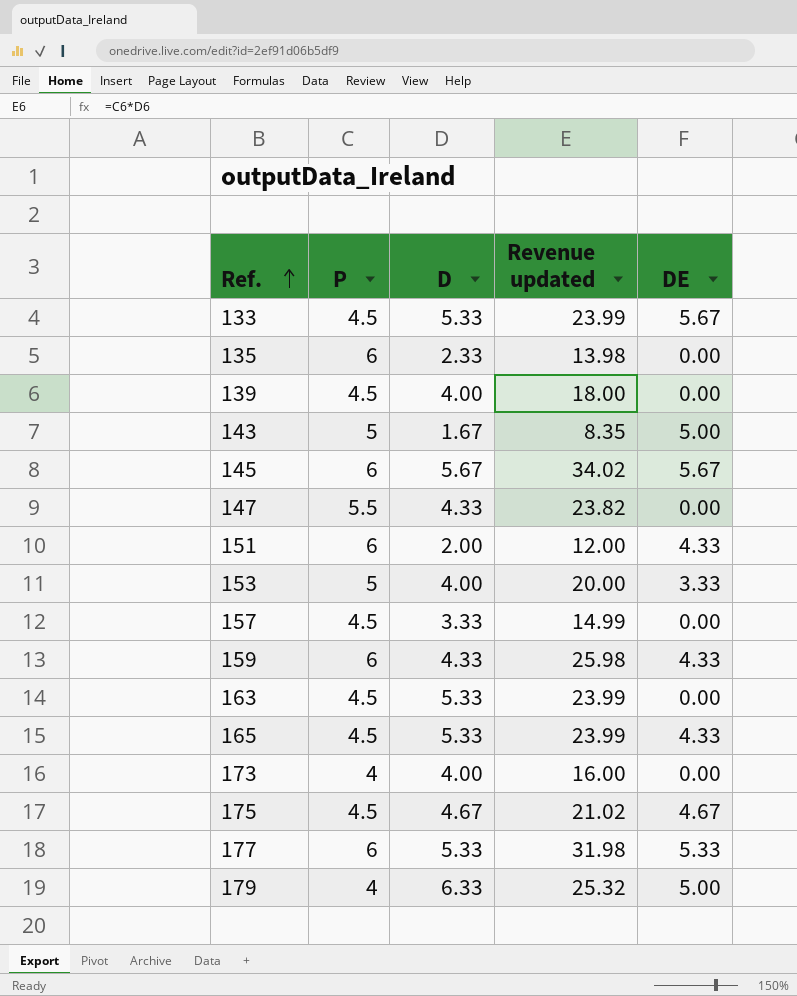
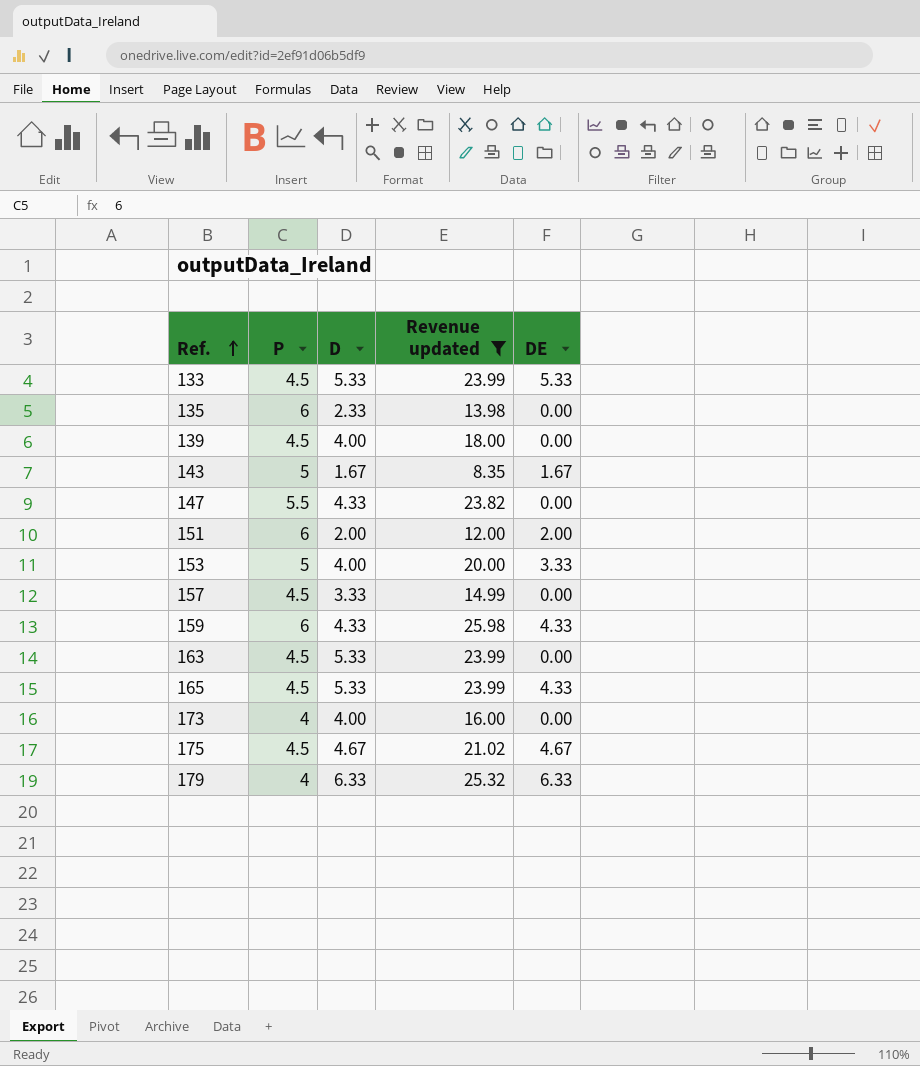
filter: none -> Revenue updated <= 25.98
133 | DE: 5.67 -> 5.33
143 | DE: 5.00 -> 1.67
151 | DE: 4.33 -> 2.00
179 | DE: 5.00 -> 6.33

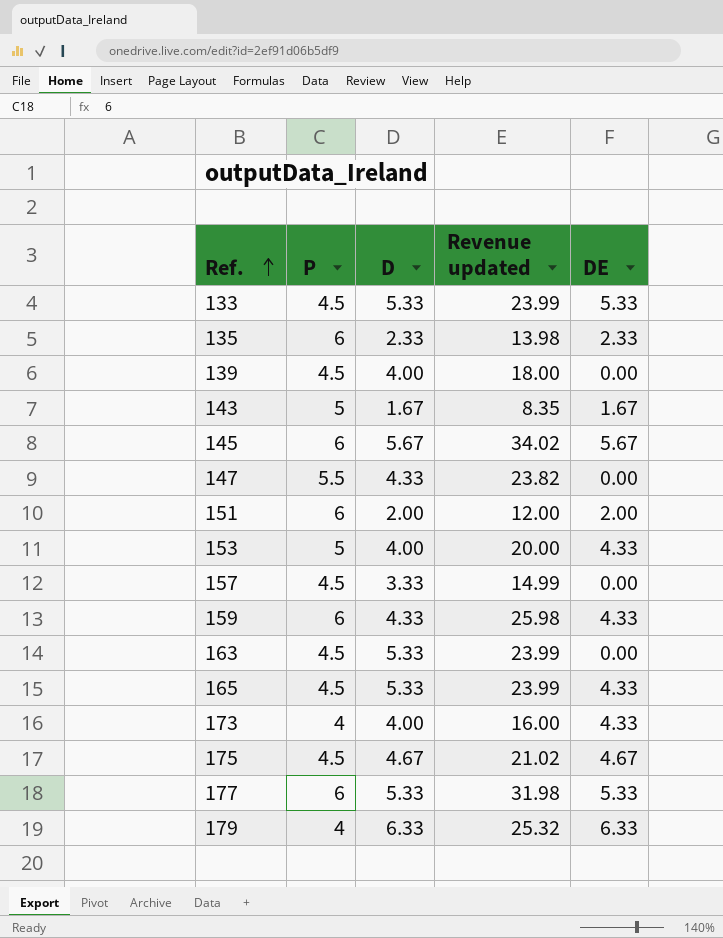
filter: Revenue updated <= 25.98 -> none
135 | DE: 0.00 -> 2.33
153 | DE: 3.33 -> 4.33
173 | DE: 0.00 -> 4.33

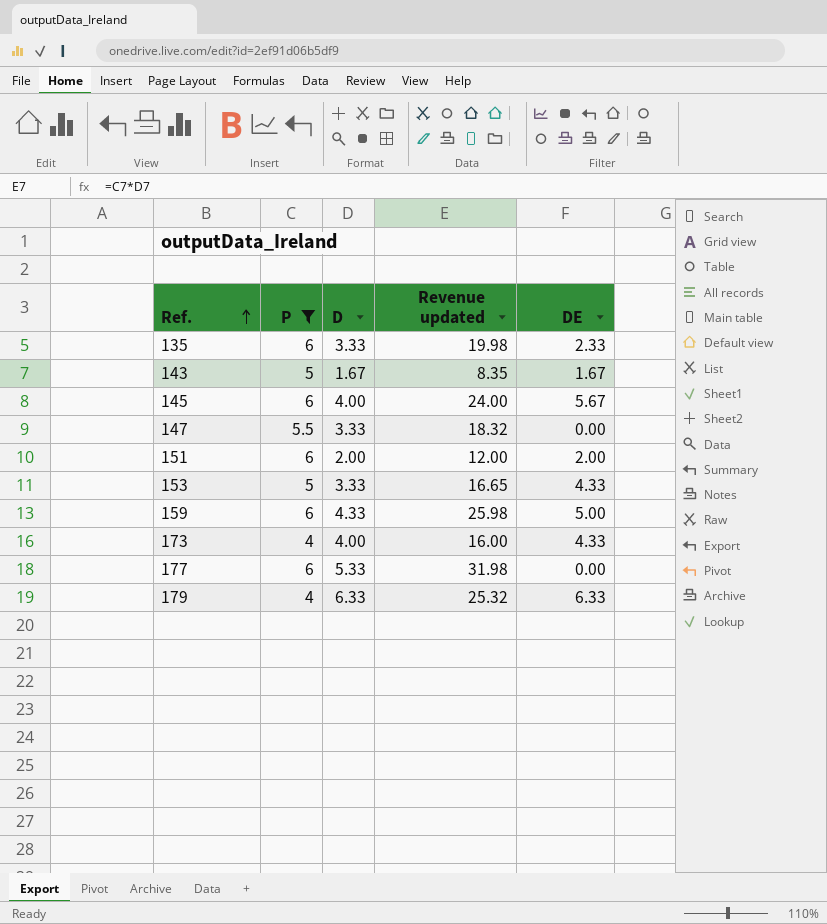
filter: none -> P != 4.5
135 | D: 2.33 -> 3.33
135 | Revenue updated: 13.98 -> 19.98
145 | D: 5.67 -> 4.00
145 | Revenue updated: 34.02 -> 24.00
147 | D: 4.33 -> 3.33
147 | Revenue updated: 23.82 -> 18.32
153 | D: 4.00 -> 3.33
153 | Revenue updated: 20.00 -> 16.65
159 | DE: 4.33 -> 5.00
177 | DE: 5.33 -> 0.00

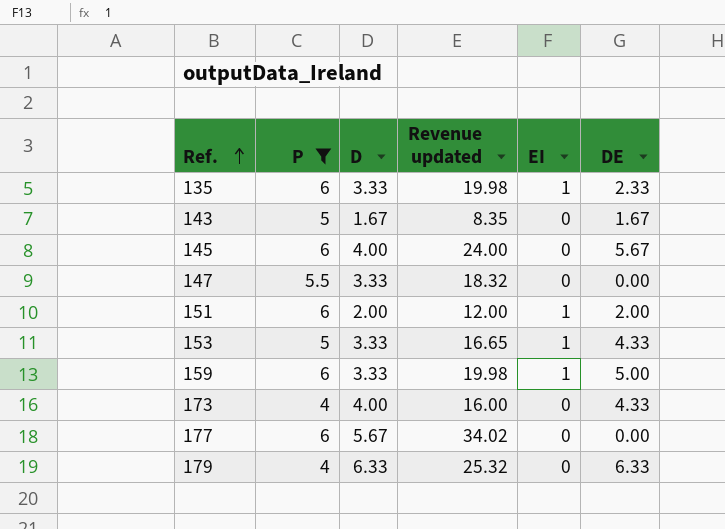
column EI | position: none -> 5
159 | D: 4.33 -> 3.33
159 | Revenue updated: 25.98 -> 19.98
177 | D: 5.33 -> 5.67
177 | Revenue updated: 31.98 -> 34.02

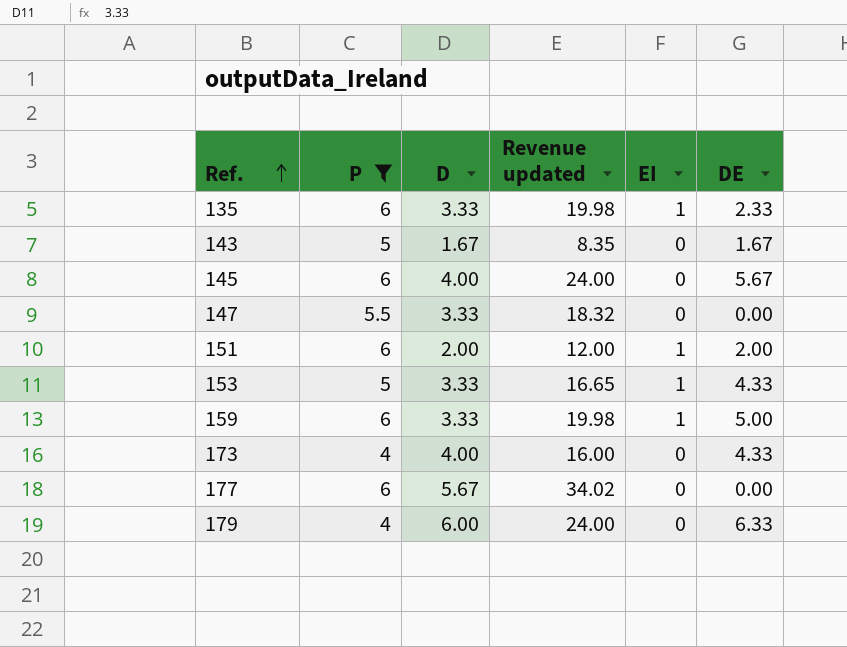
179 | D: 6.33 -> 6.00
179 | Revenue updated: 25.32 -> 24.00

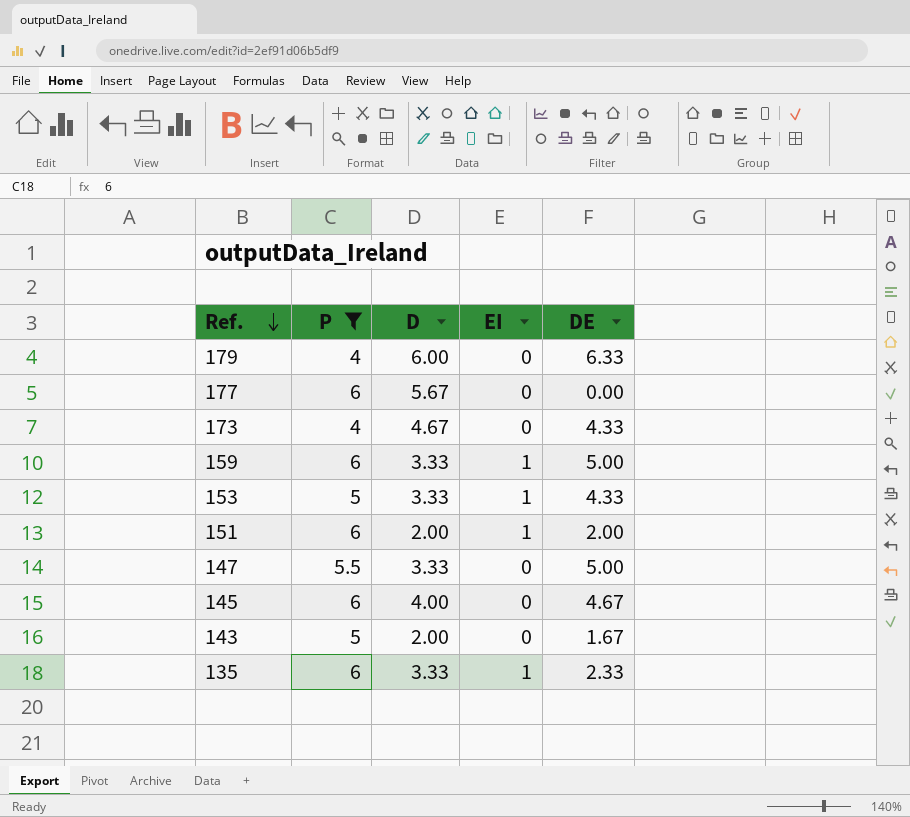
row order: Ref. ascending -> Ref. descending
column Revenue updated | formula: [P] * [D] -> none
173 | D: 4.00 -> 4.67
147 | DE: 0.00 -> 5.00
145 | DE: 5.67 -> 4.67
143 | D: 1.67 -> 2.00

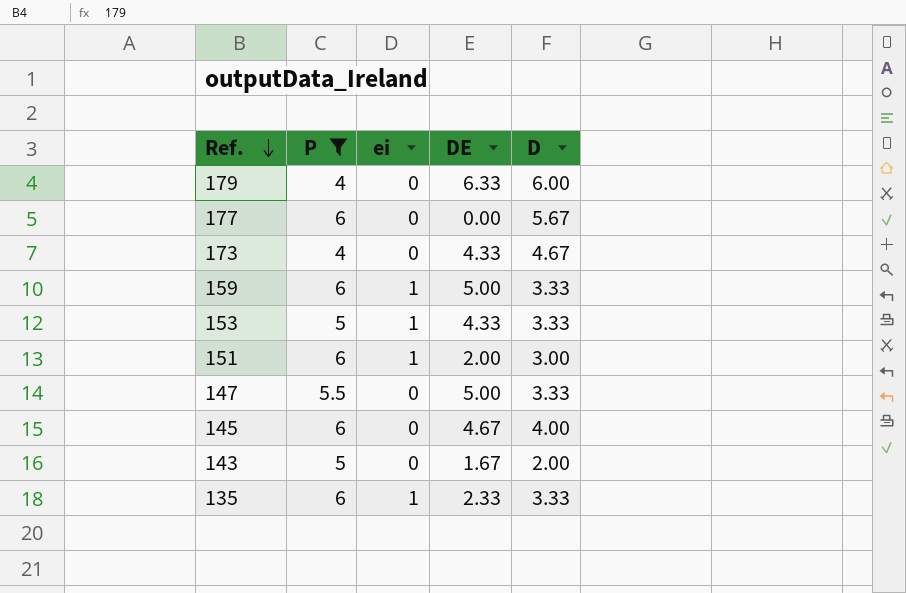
column name: EI -> ei
column D | position: 3 -> 5
151 | D: 2.00 -> 3.00

